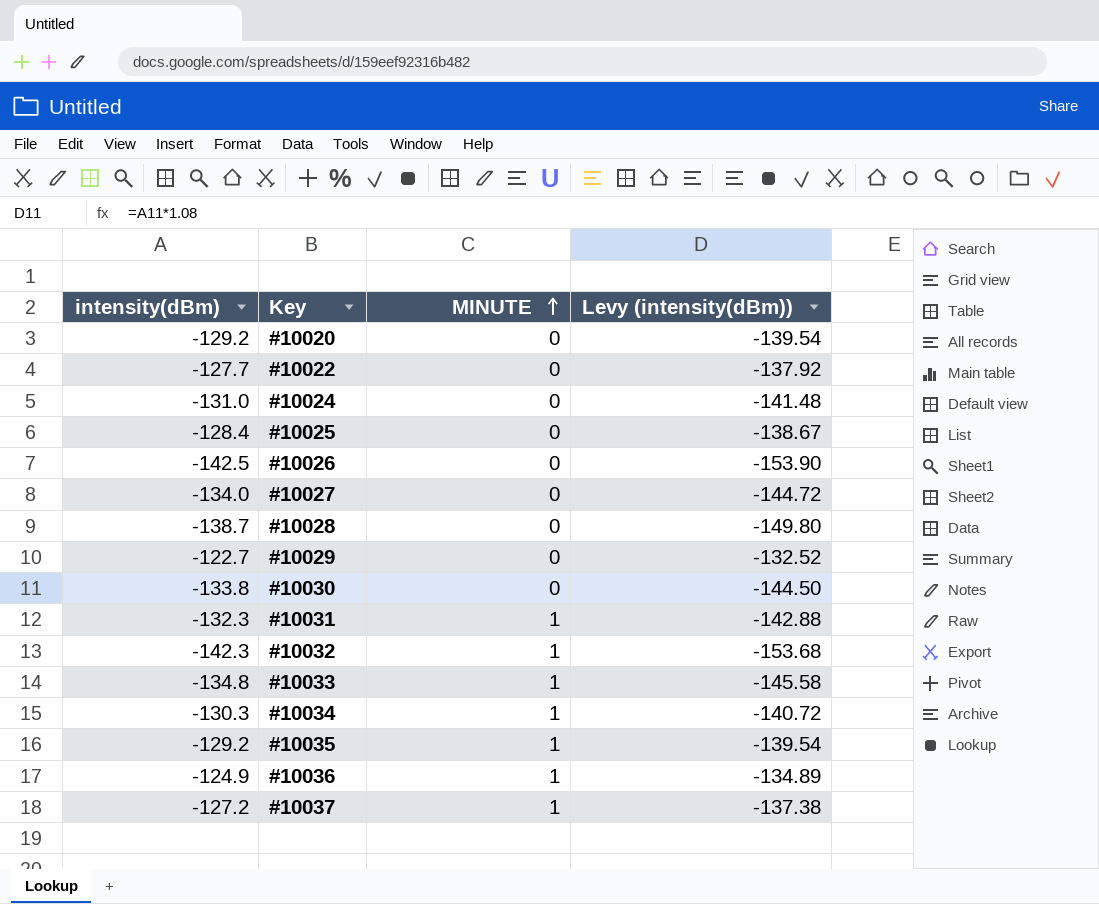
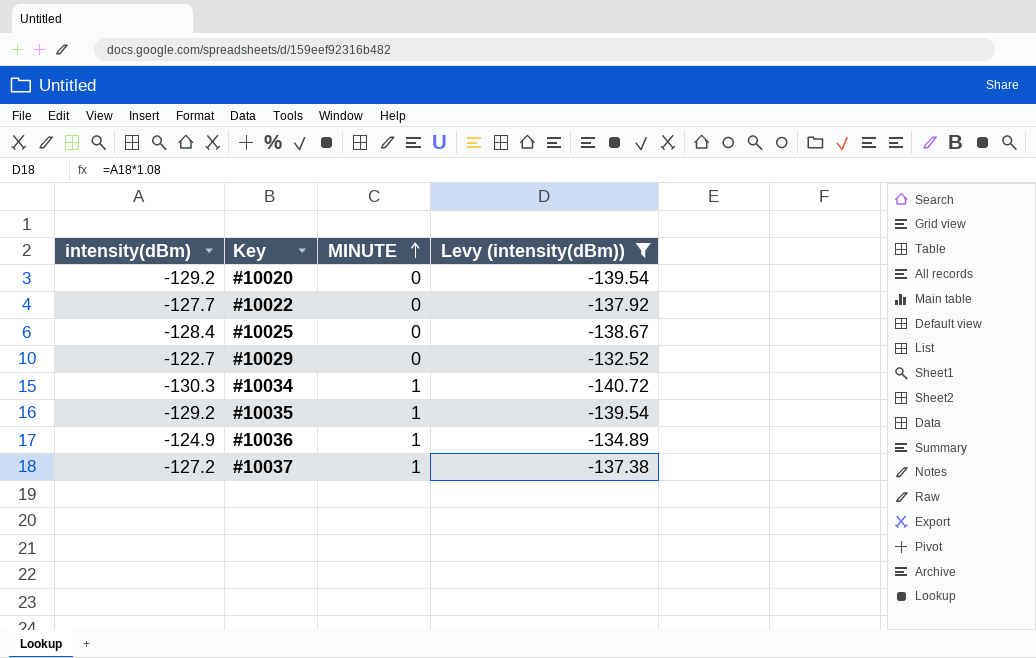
filter: none -> Levy (intensity(dBm)) >= -140.72

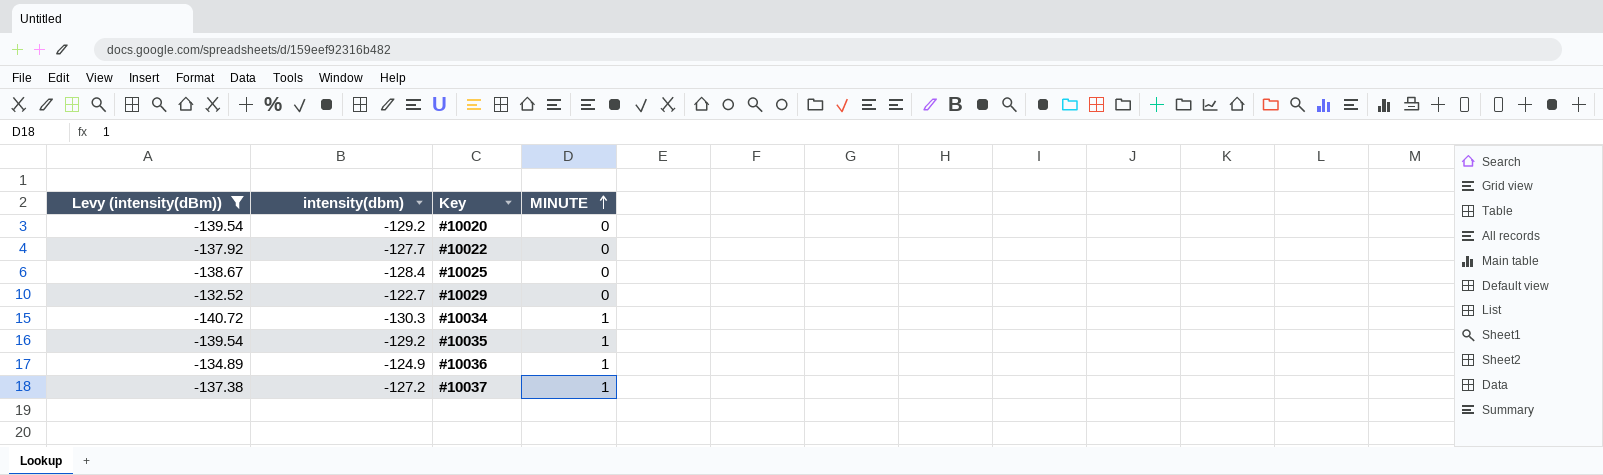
column Levy (intensity(dBm)) | position: 4 -> 1
column name: intensity(dBm) -> intensity(dbm)

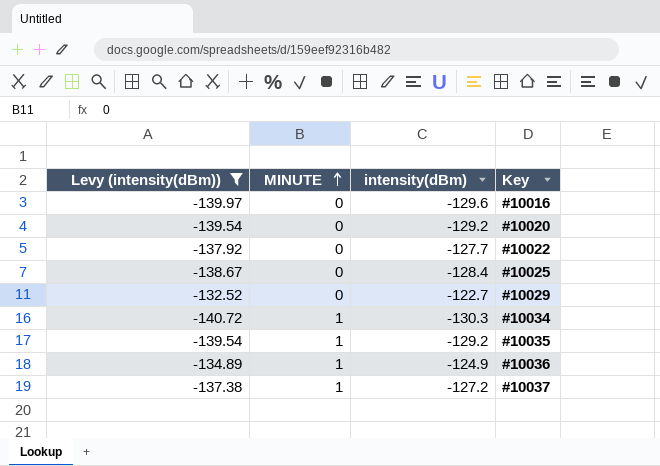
column MINUTE | position: 4 -> 2
column name: intensity(dbm) -> intensity(dBm)
row #10016: none -> -139.97 | 0 | -129.6

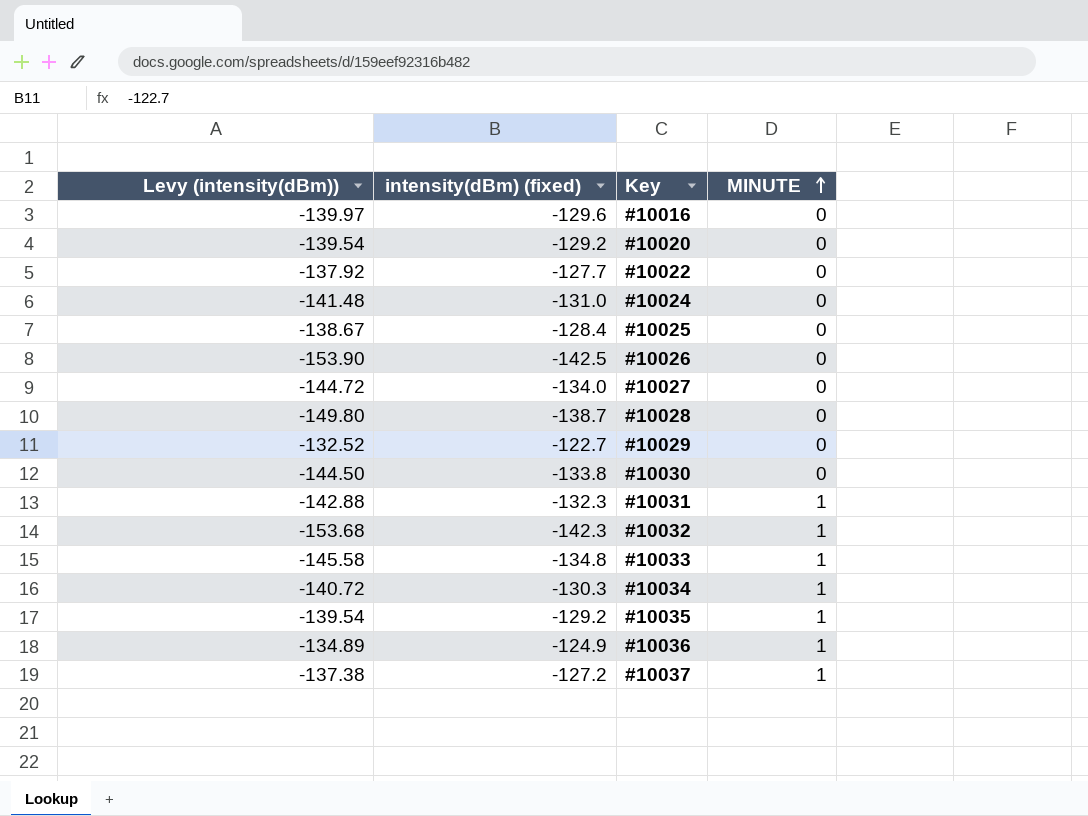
filter: Levy (intensity(dBm)) >= -140.72 -> none
column name: intensity(dBm) -> intensity(dBm) (fixed)
column MINUTE | position: 2 -> 4

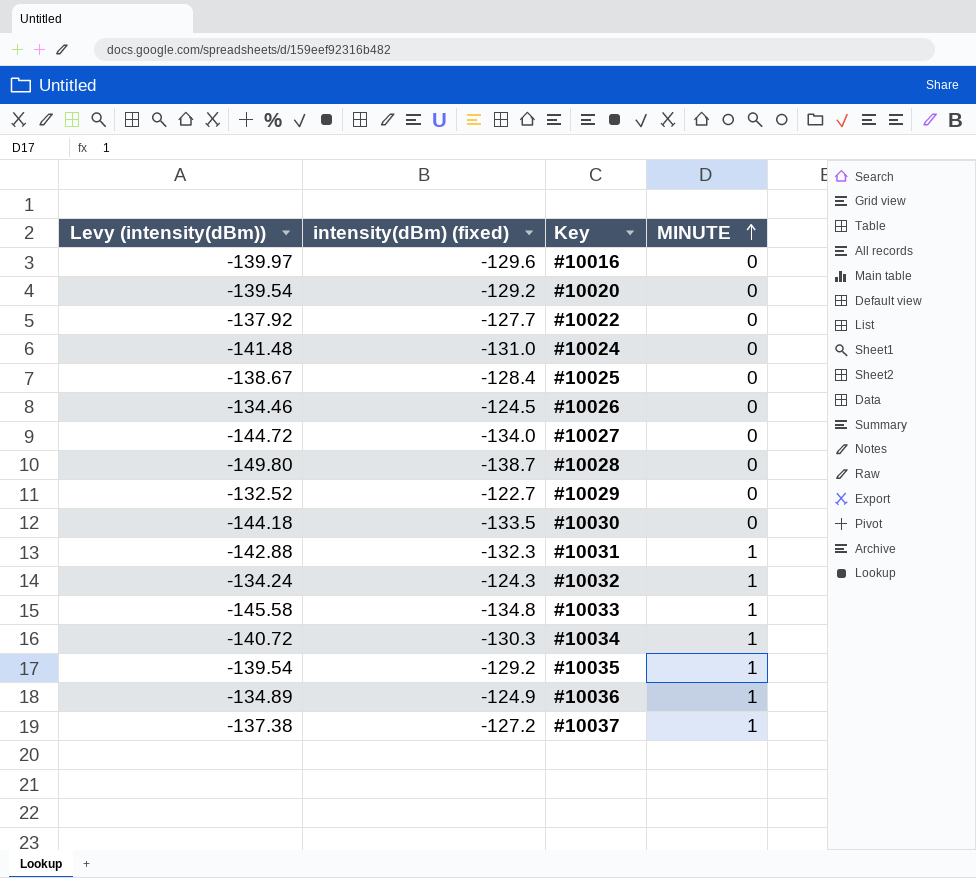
#10026 | Levy (intensity(dBm)): -153.90 -> -134.46
#10026 | intensity(dBm) (fixed): -142.5 -> -124.5
#10030 | Levy (intensity(dBm)): -144.50 -> -144.18
#10030 | intensity(dBm) (fixed): -133.8 -> -133.5
#10032 | Levy (intensity(dBm)): -153.68 -> -134.24
#10032 | intensity(dBm) (fixed): -142.3 -> -124.3

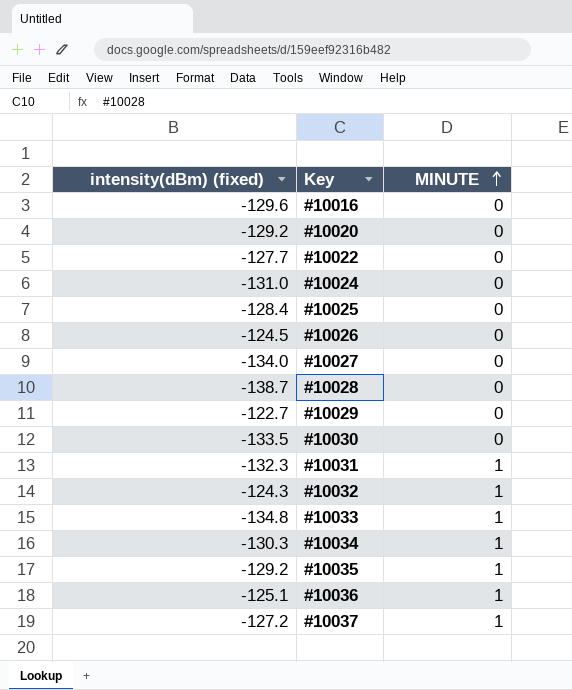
column Levy (intensity(dBm)) | formula: [intensity(dBm) (fixed)] * 1.08 -> none
#10036 | intensity(dBm) (fixed): -124.9 -> -125.1

